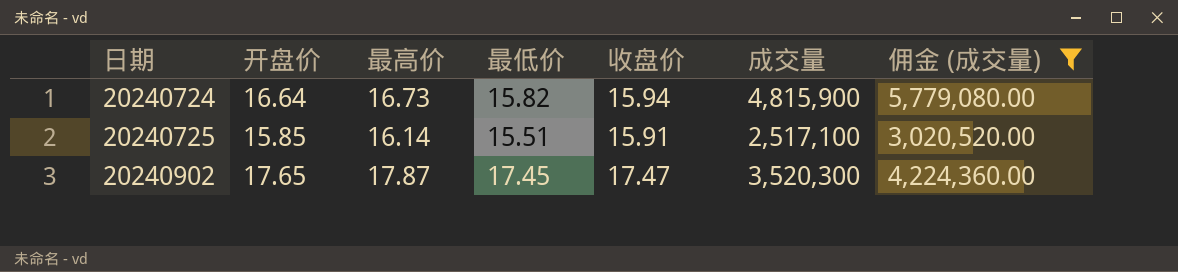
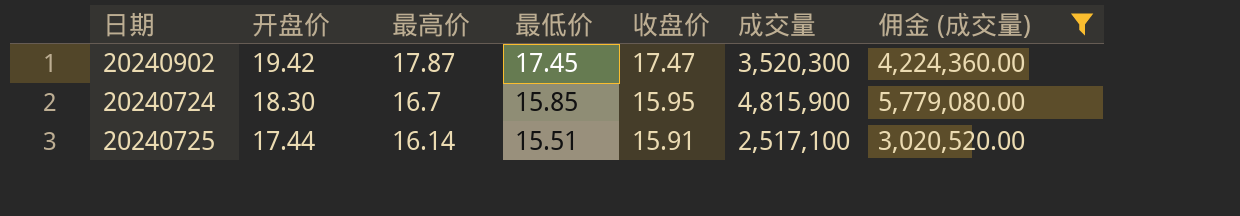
row order: 日期 ascending -> 开盘价 descending
20240902 | 开盘价: 17.65 -> 19.42
20240724 | 开盘价: 16.64 -> 18.30
20240724 | 最高价: 16.73 -> 16.7
20240724 | 最低价: 15.82 -> 15.85
20240724 | 收盘价: 15.94 -> 15.95
20240725 | 开盘价: 15.85 -> 17.44

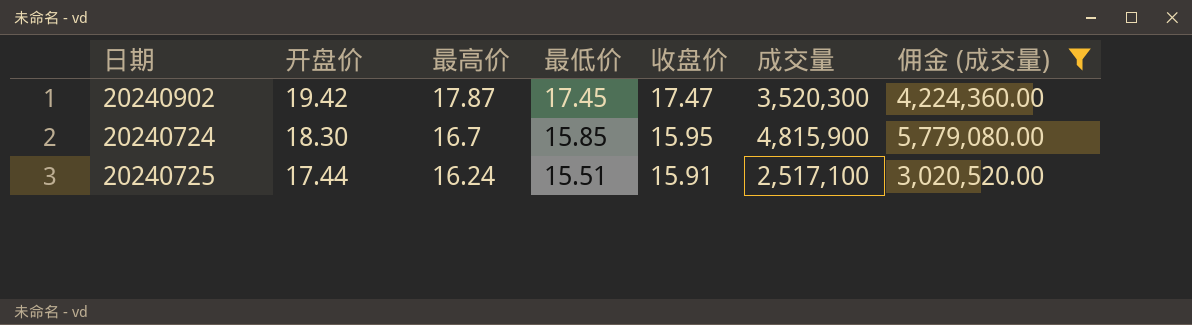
20240725 | 最高价: 16.14 -> 16.24

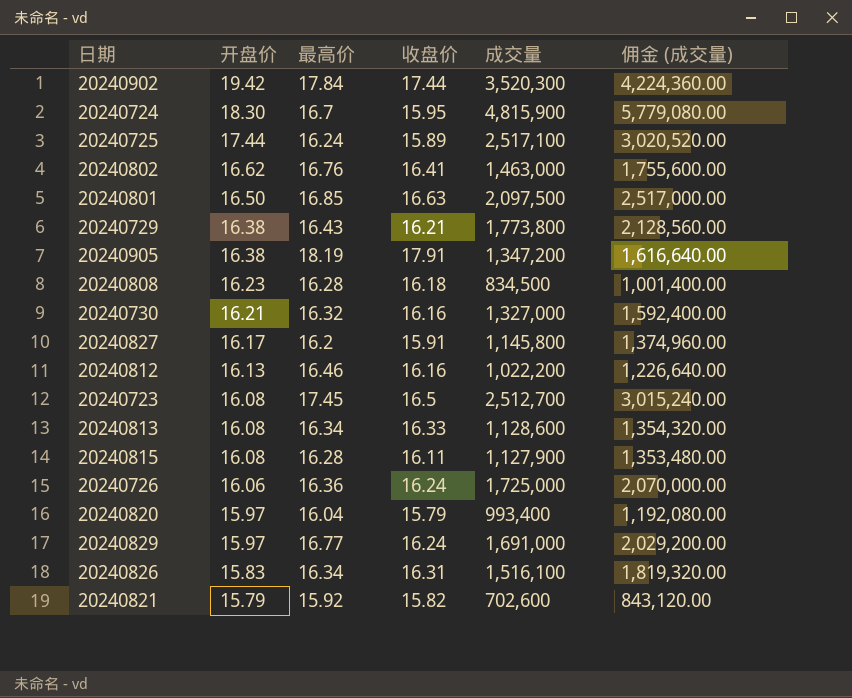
filter: 佣金 (成交量) >= 3,020,520.00 -> none
column 最低价 | position: 4 -> none
20240902 | 最高价: 17.87 -> 17.84
20240902 | 收盘价: 17.47 -> 17.44
20240725 | 收盘价: 15.91 -> 15.89

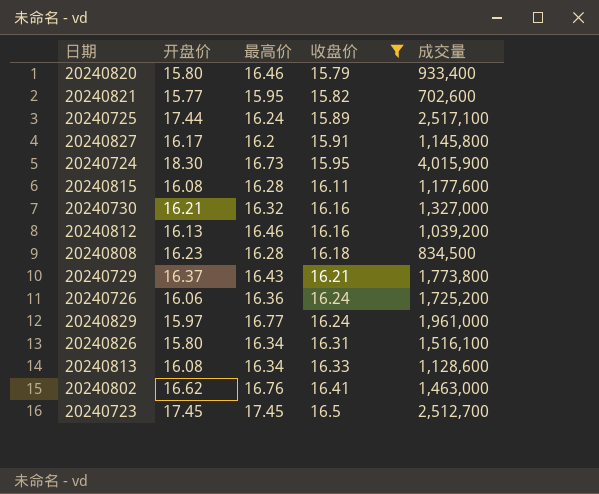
filter: none -> 收盘价 <= 16.5
row order: 开盘价 descending -> 收盘价 ascending
column 佣金 (成交量) | formula: [成交量] * 1.2 -> none
20240820 | 开盘价: 15.97 -> 15.80
20240820 | 最高价: 16.04 -> 16.46
20240820 | 成交量: 993,400 -> 933,400
20240821 | 开盘价: 15.79 -> 15.77
20240821 | 最高价: 15.92 -> 15.95
20240724 | 最高价: 16.7 -> 16.73
20240724 | 成交量: 4,815,900 -> 4,015,900
20240815 | 成交量: 1,127,900 -> 1,177,600
20240812 | 成交量: 1,022,200 -> 1,039,200
20240729 | 开盘价: 16.38 -> 16.37
20240726 | 成交量: 1,725,000 -> 1,725,200
20240829 | 成交量: 1,691,000 -> 1,961,000
20240826 | 开盘价: 15.83 -> 15.80
20240723 | 开盘价: 16.08 -> 17.45

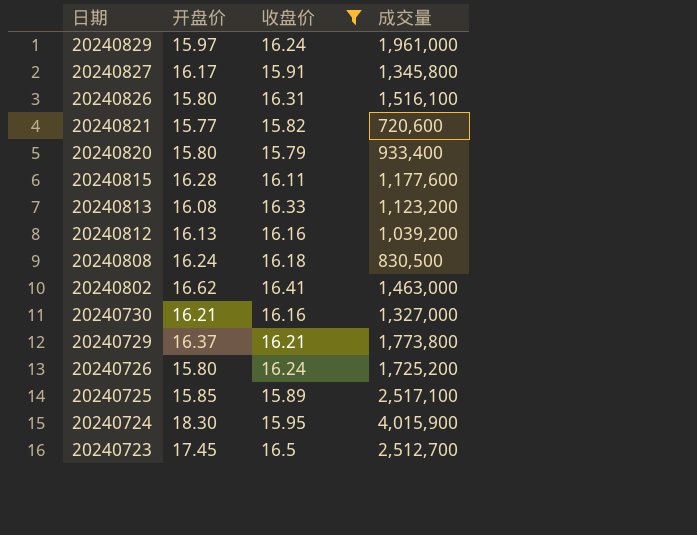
row order: 收盘价 ascending -> 日期 descending
column 最高价 | position: 3 -> none
20240827 | 成交量: 1,145,800 -> 1,345,800
20240821 | 成交量: 702,600 -> 720,600
20240815 | 开盘价: 16.08 -> 16.28
20240813 | 成交量: 1,128,600 -> 1,123,200
20240808 | 开盘价: 16.23 -> 16.24
20240808 | 成交量: 834,500 -> 830,500
20240726 | 开盘价: 16.06 -> 15.80
20240725 | 开盘价: 17.44 -> 15.85

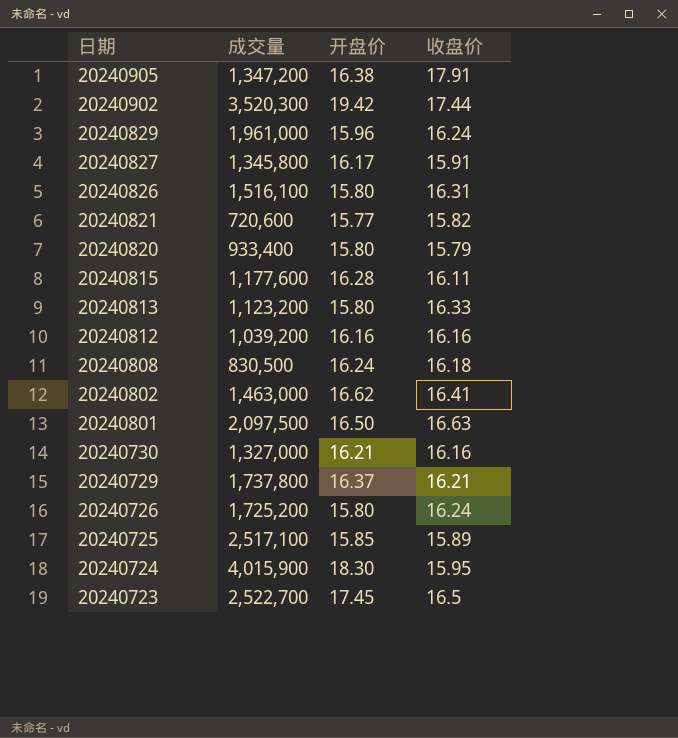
filter: 收盘价 <= 16.5 -> none
column 成交量 | position: 4 -> 2
20240829 | 开盘价: 15.97 -> 15.96
20240813 | 开盘价: 16.08 -> 15.80
20240812 | 开盘价: 16.13 -> 16.16
20240729 | 成交量: 1,773,800 -> 1,737,800
20240723 | 成交量: 2,512,700 -> 2,522,700

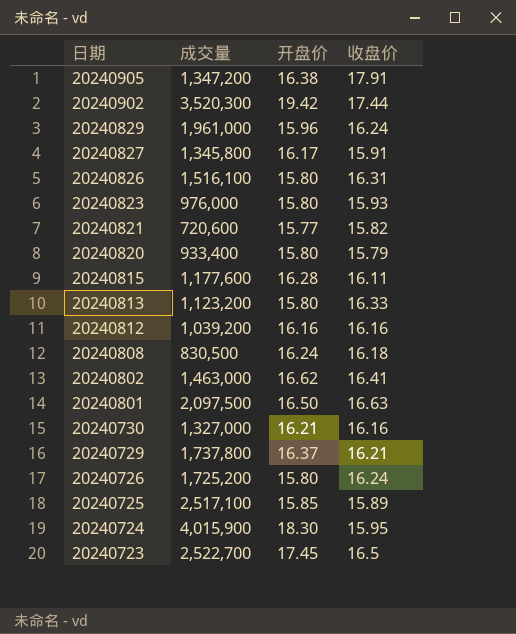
row 20240823: none -> 976,000 | 15.80 | 15.93

